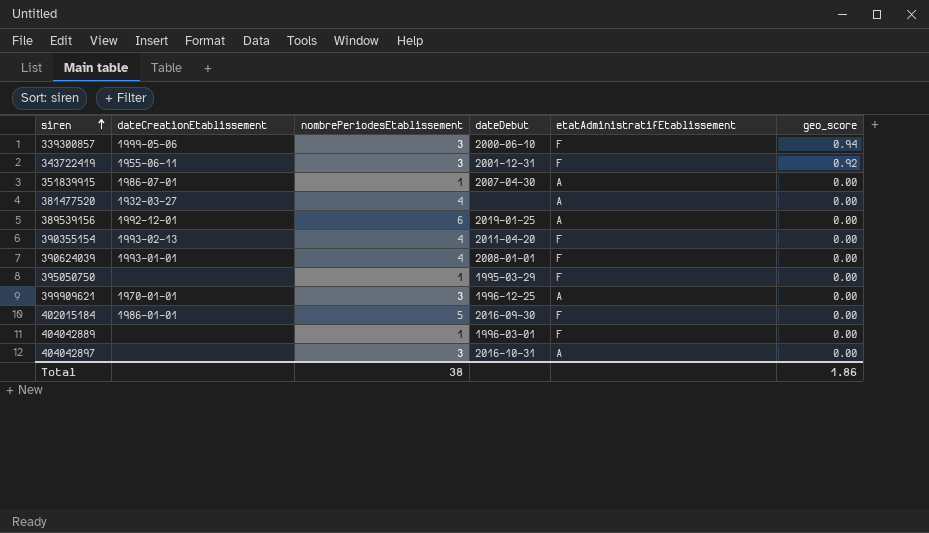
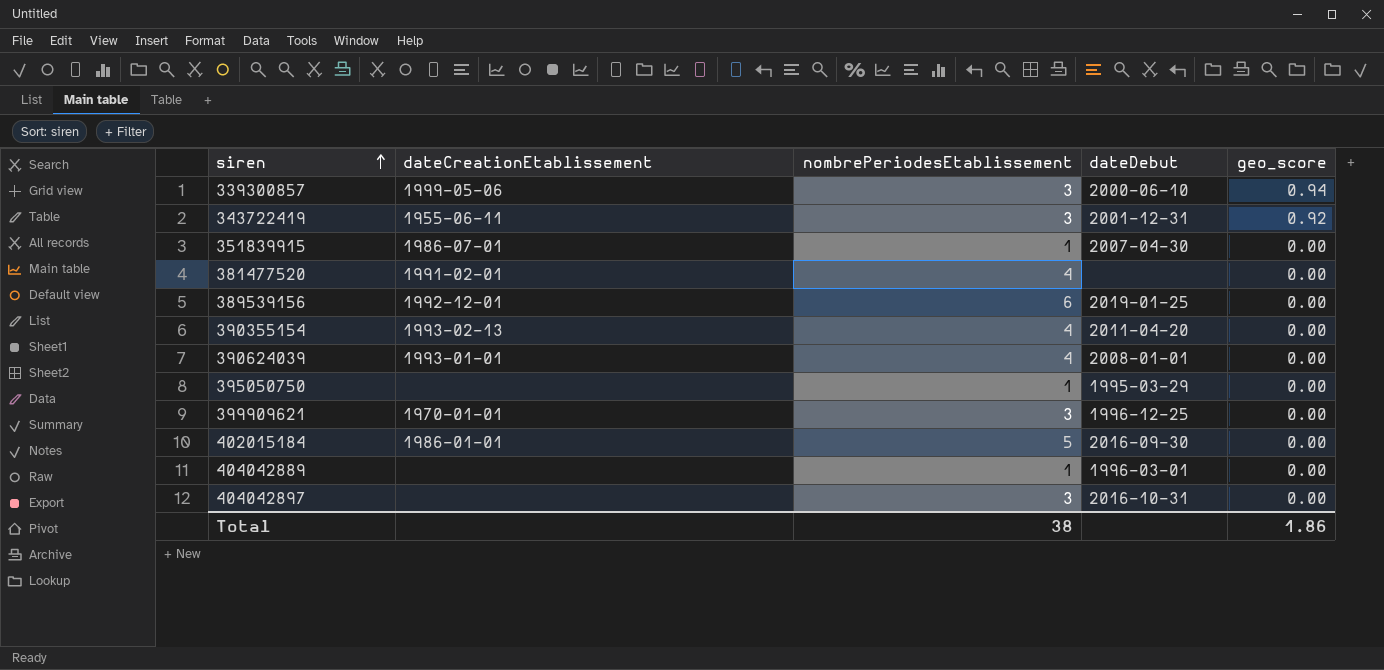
column etatAdministratifEtablissement | position: 5 -> none
381477520 | dateCreationEtablissement: 1932-03-27 -> 1991-02-01

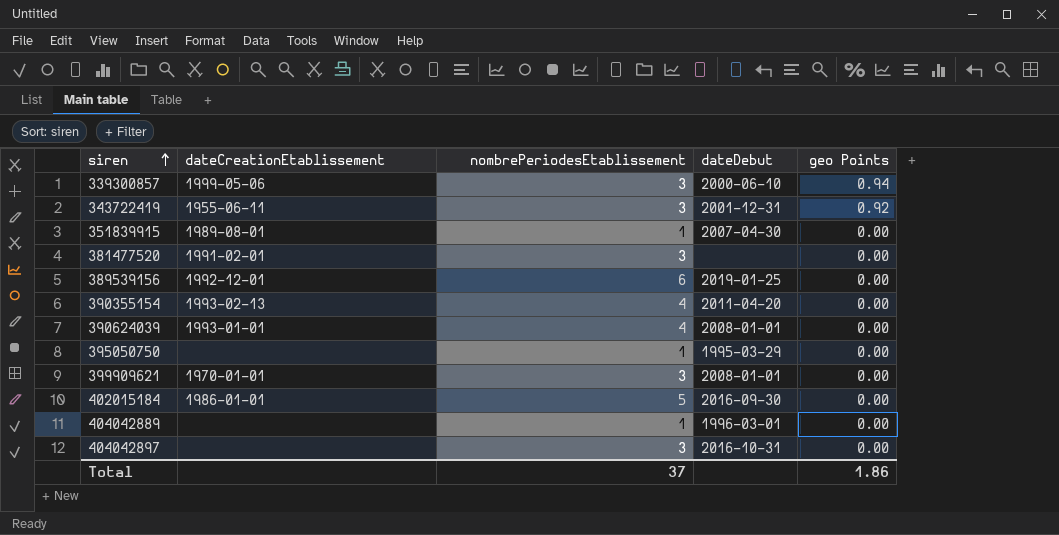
column name: geo_score -> geo Points
351839915 | dateCreationEtablissement: 1986-07-01 -> 1989-08-01
381477520 | nombrePeriodesEtablissement: 4 -> 3
399909621 | dateDebut: 1996-12-25 -> 2008-01-01
Total | nombrePeriodesEtablissement: 38 -> 37

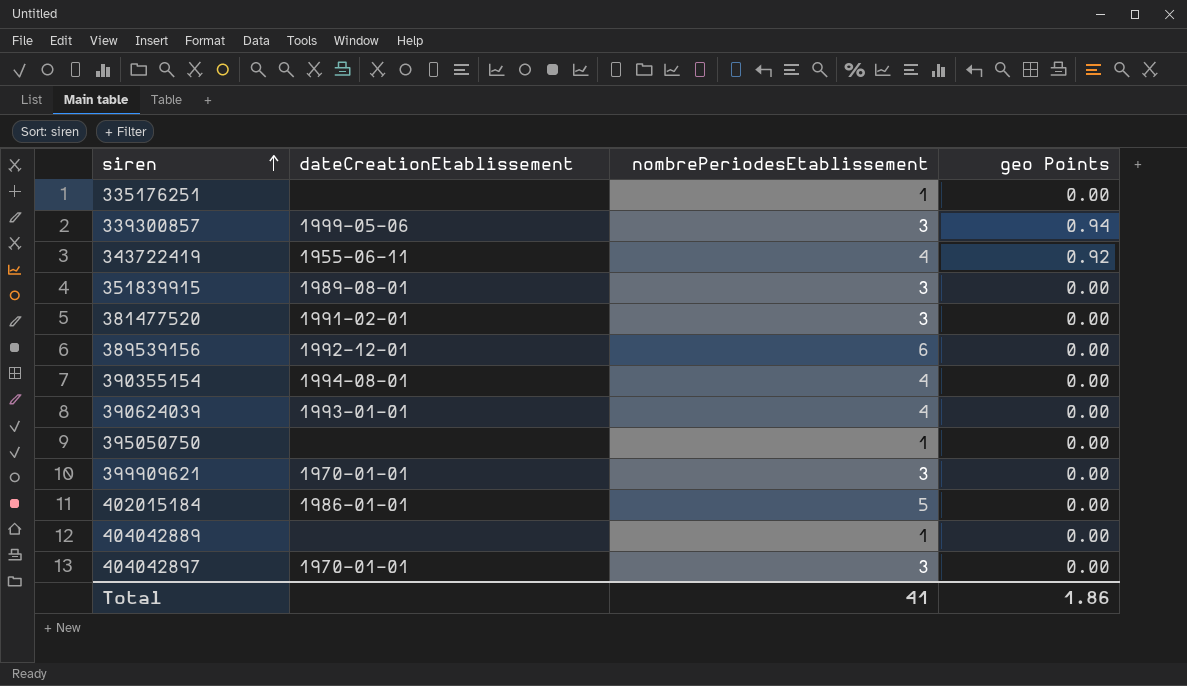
column dateDebut | position: 4 -> none
row 335176251: none -> none | 1 | 0.00
343722419 | nombrePeriodesEtablissement: 3 -> 4
351839915 | nombrePeriodesEtablissement: 1 -> 3
390355154 | dateCreationEtablissement: 1993-02-13 -> 1994-08-01
404042897 | dateCreationEtablissement: none -> 1970-01-01
Total | nombrePeriodesEtablissement: 37 -> 41

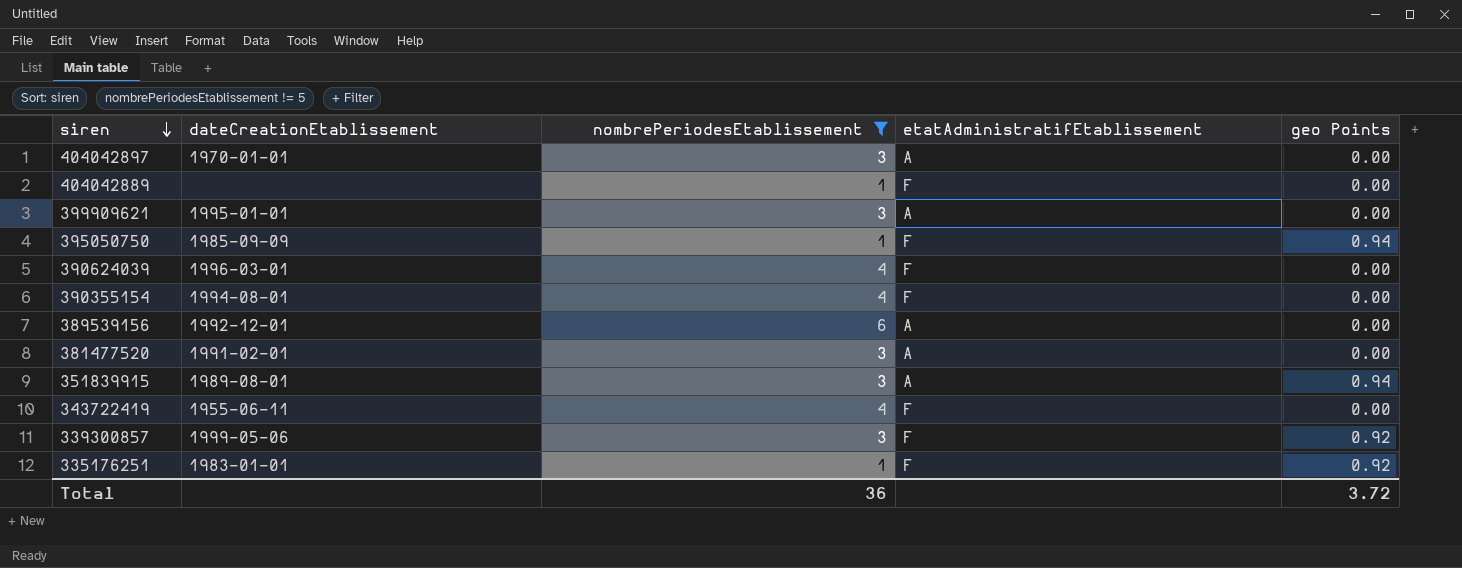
filter: none -> nombrePeriodesEtablissement != 5
row order: siren ascending -> siren descending
column etatAdministratifEtablissement | position: none -> 4
399909621 | dateCreationEtablissement: 1970-01-01 -> 1995-01-01
395050750 | dateCreationEtablissement: none -> 1985-09-09
395050750 | geo Points: 0.00 -> 0.94
390624039 | dateCreationEtablissement: 1993-01-01 -> 1996-03-01
351839915 | geo Points: 0.00 -> 0.94
343722419 | geo Points: 0.92 -> 0.00
339300857 | geo Points: 0.94 -> 0.92
335176251 | dateCreationEtablissement: none -> 1983-01-01
335176251 | geo Points: 0.00 -> 0.92
Total | nombrePeriodesEtablissement: 41 -> 36
Total | geo Points: 1.86 -> 3.72

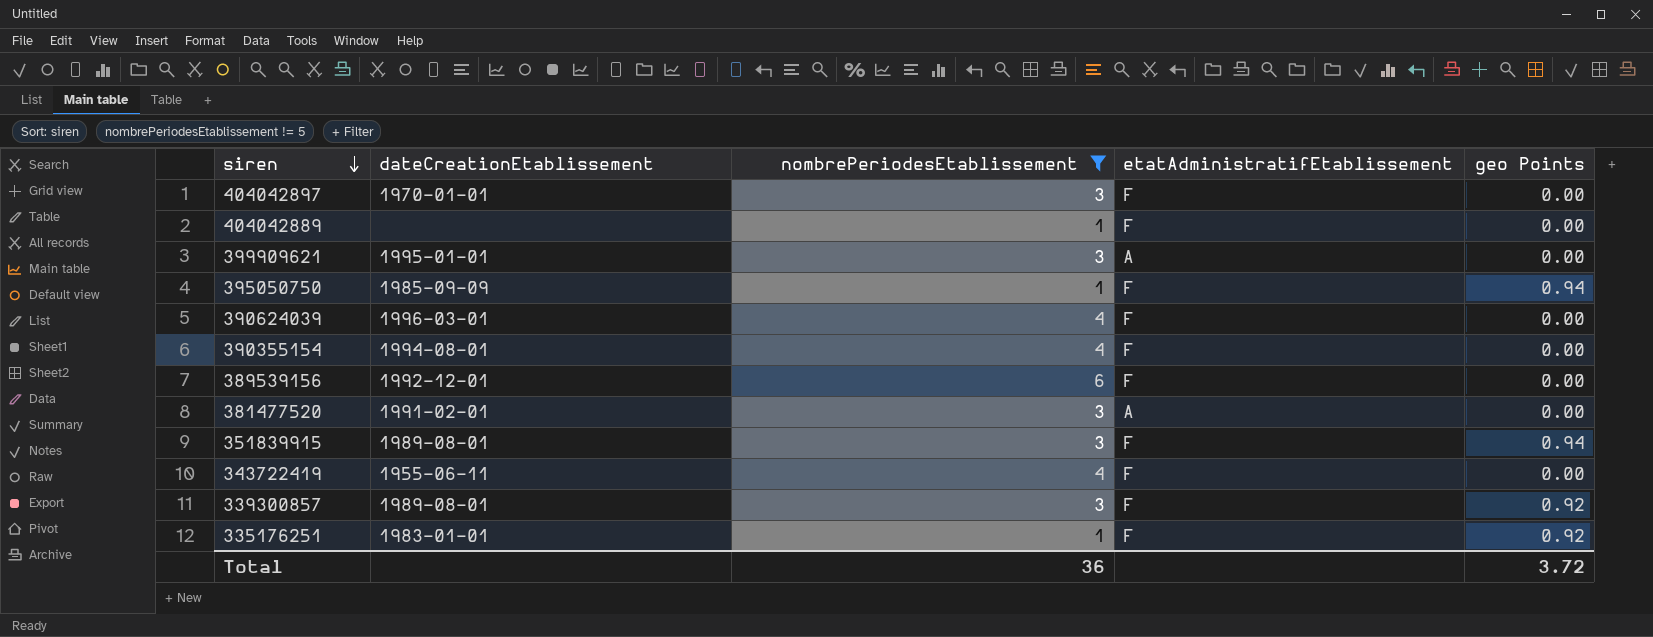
404042897 | etatAdministratifEtablissement: A -> F
389539156 | etatAdministratifEtablissement: A -> F
351839915 | etatAdministratifEtablissement: A -> F
339300857 | dateCreationEtablissement: 1999-05-06 -> 1989-08-01

